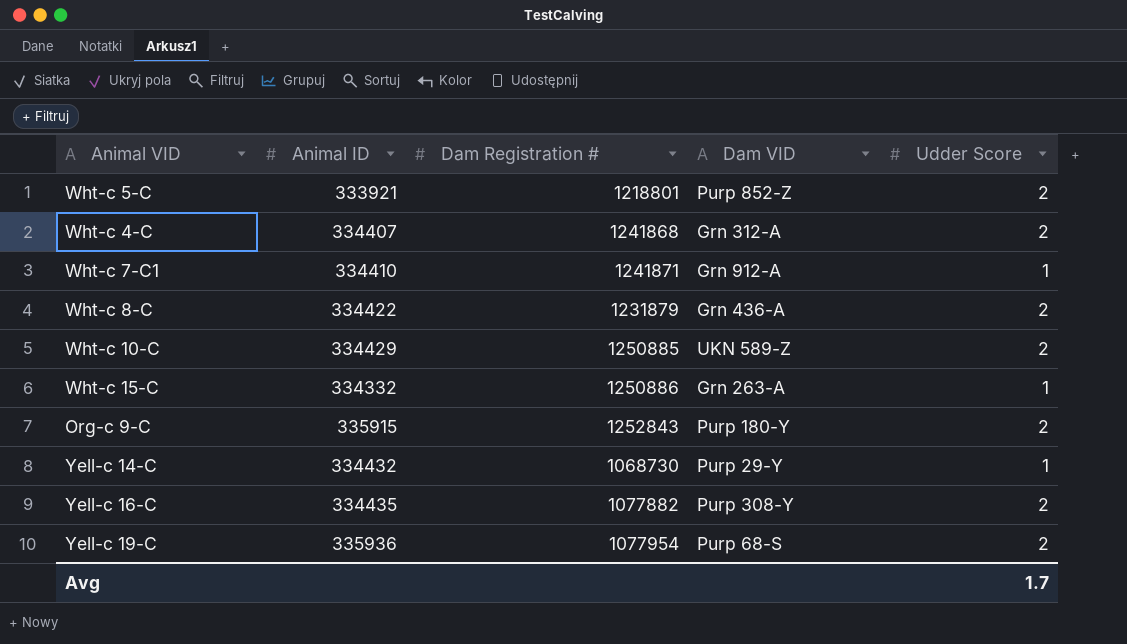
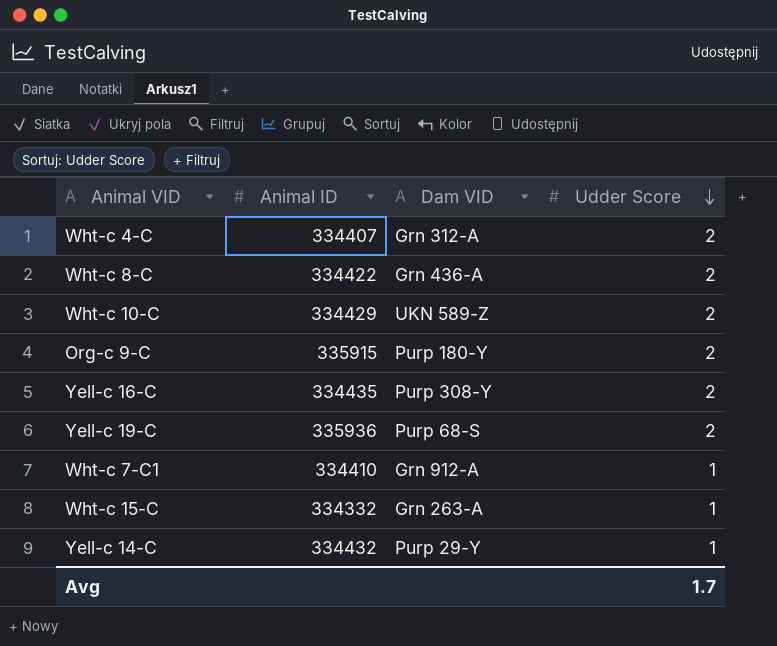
row order: none -> Udder Score descending
column Dam Registration # | position: 3 -> none
row Wht-c 5-C: 333921 | 1218801 | Purp 852-Z | 2 -> none

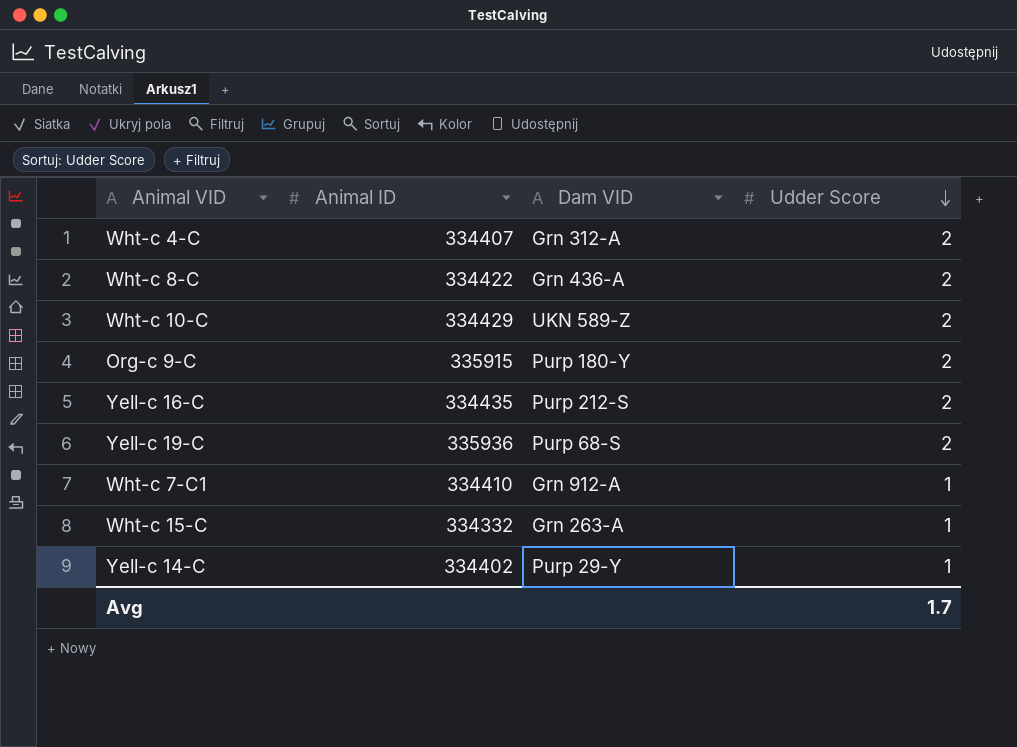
Yell-c 16-C | Dam VID: Purp 308-Y -> Purp 212-S
Yell-c 14-C | Animal ID: 334432 -> 334402

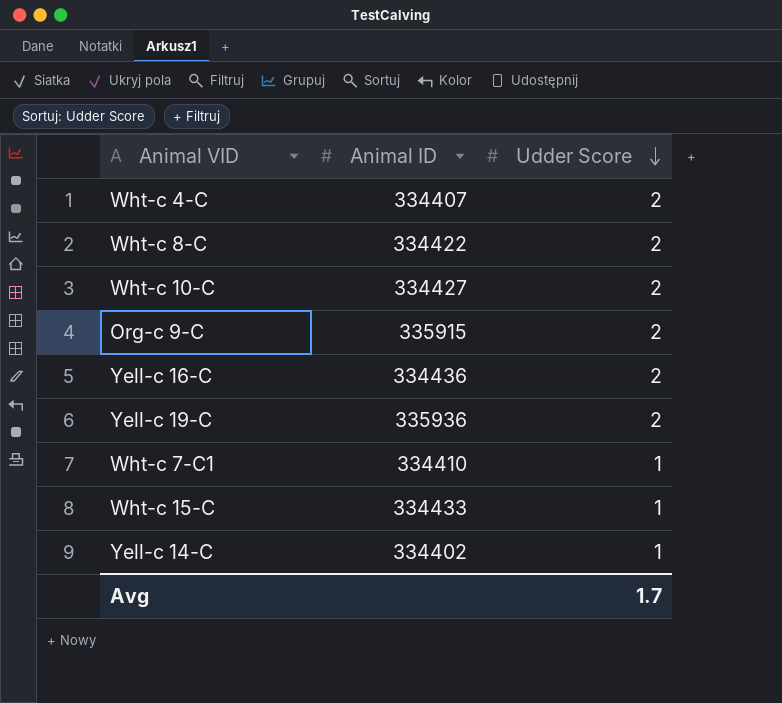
column Dam VID | position: 3 -> none
Wht-c 10-C | Animal ID: 334429 -> 334427
Yell-c 16-C | Animal ID: 334435 -> 334436
Wht-c 15-C | Animal ID: 334332 -> 334433

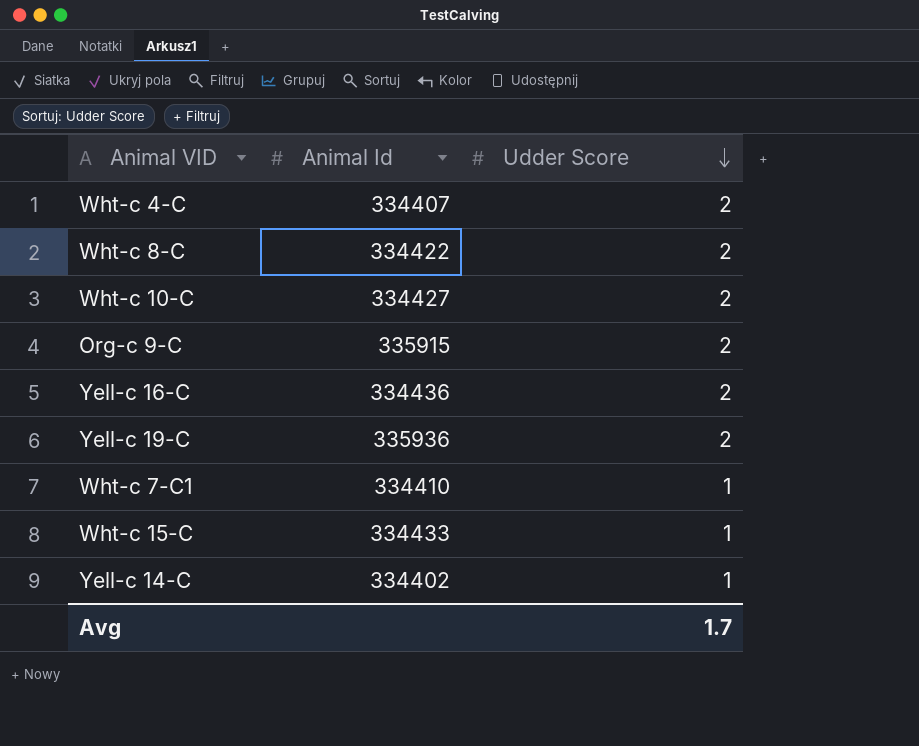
column name: Animal ID -> Animal Id

